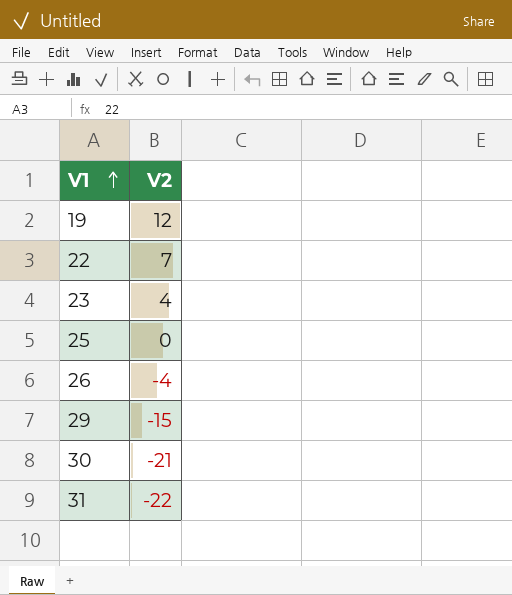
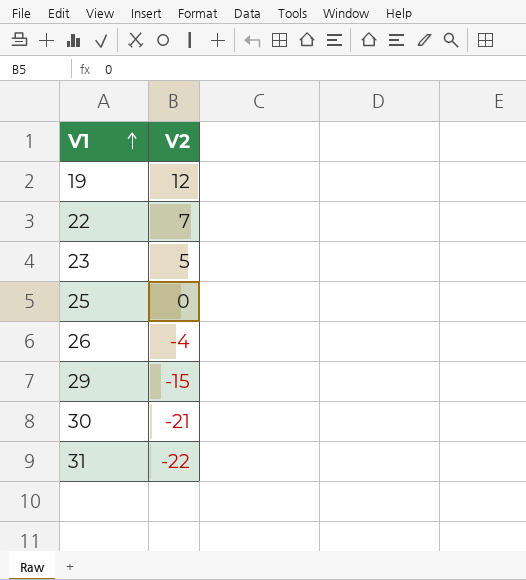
23 | V2: 4 -> 5

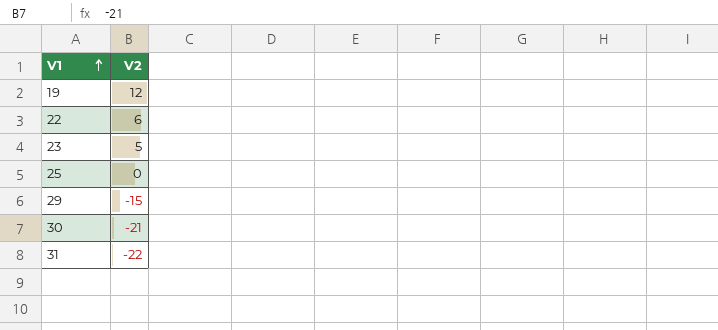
row 26: -4 -> none
22 | V2: 7 -> 6

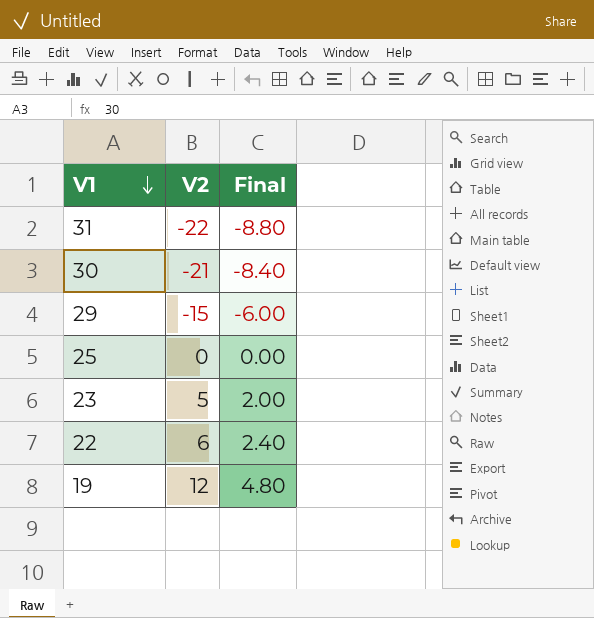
row order: V1 ascending -> V1 descending
column Final | formula: none -> [V2] * 0.4

